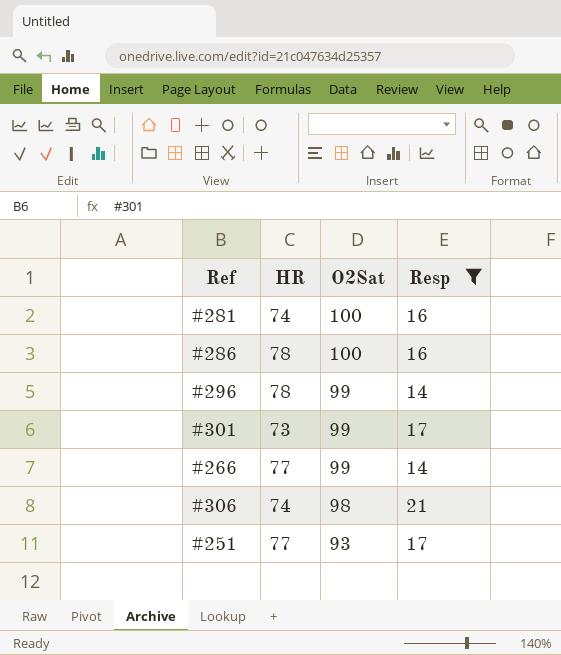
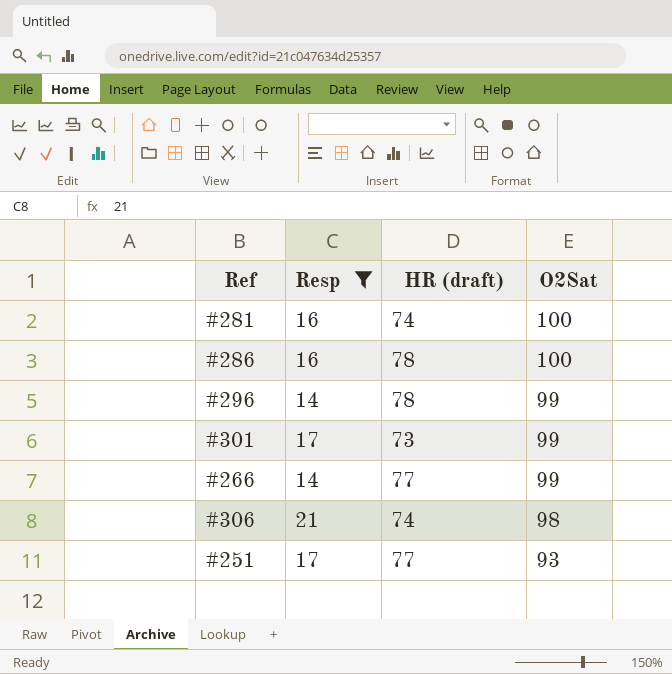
column Resp | position: 4 -> 2
column name: HR -> HR (draft)

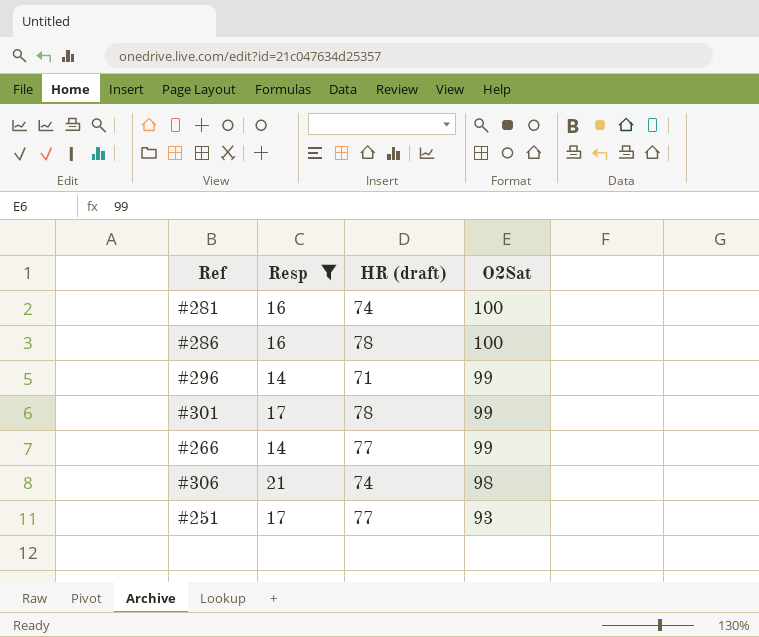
#296 | HR (draft): 78 -> 71
#301 | HR (draft): 73 -> 78

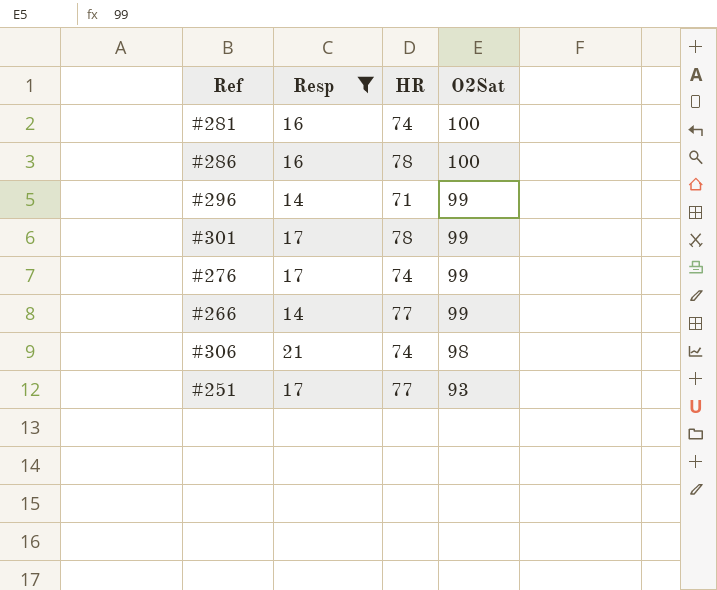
column name: HR (draft) -> HR
row #276: none -> 17 | 74 | 99

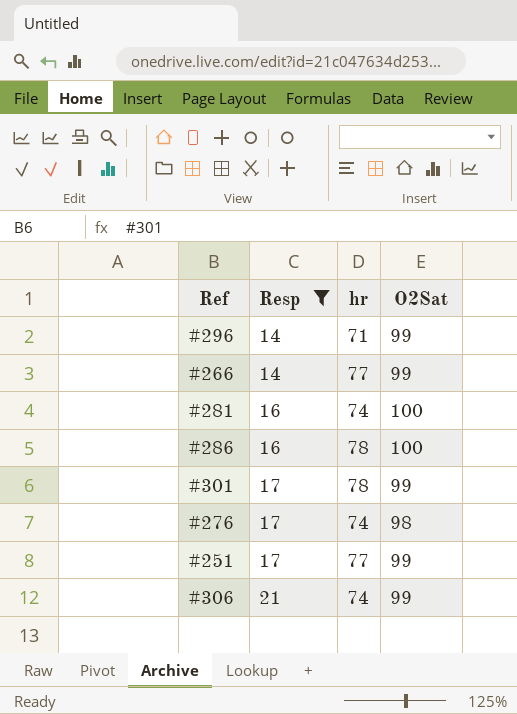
row order: O2Sat descending -> Resp ascending
column name: HR -> hr
#276 | O2Sat: 99 -> 98
#251 | O2Sat: 93 -> 99
#306 | O2Sat: 98 -> 99

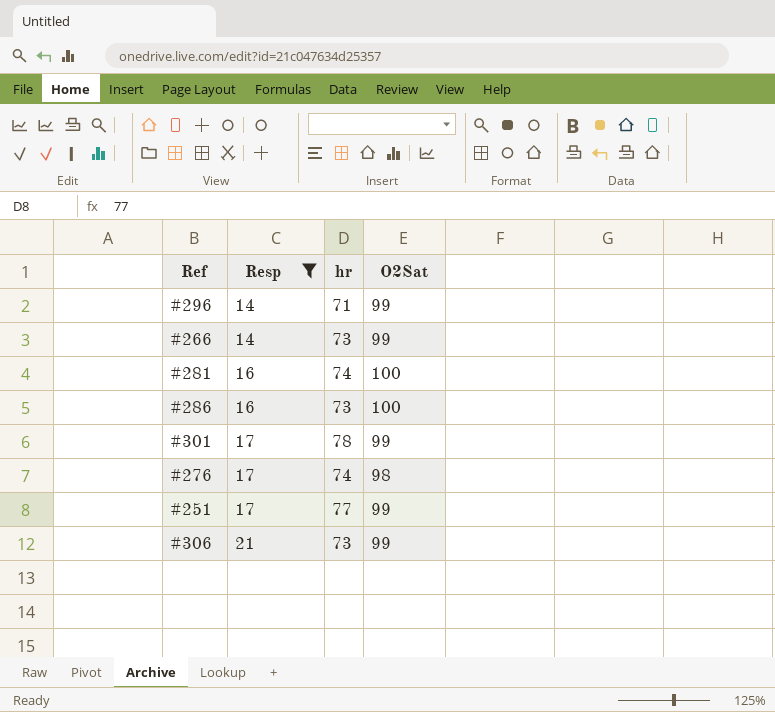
#266 | hr: 77 -> 73
#286 | hr: 78 -> 73
#306 | hr: 74 -> 73

